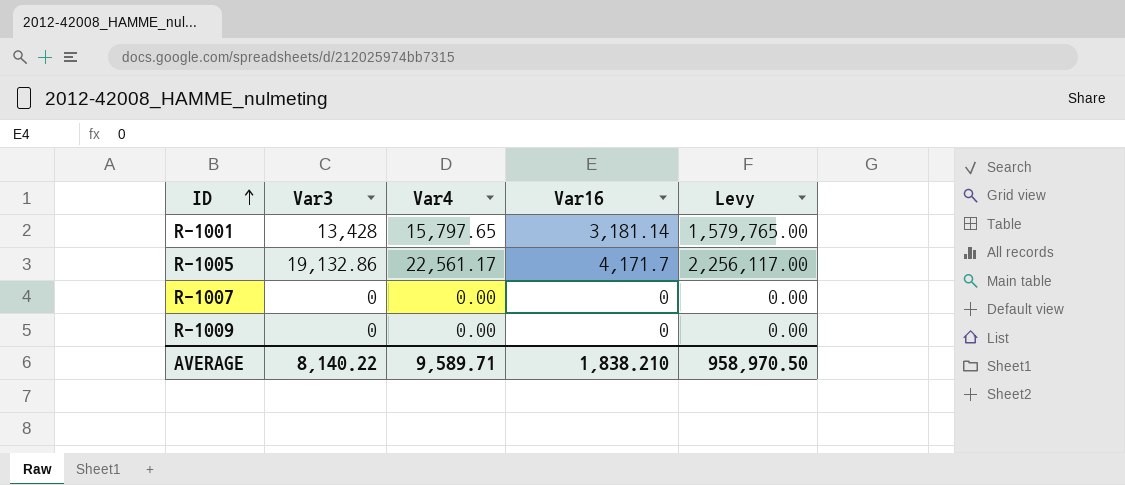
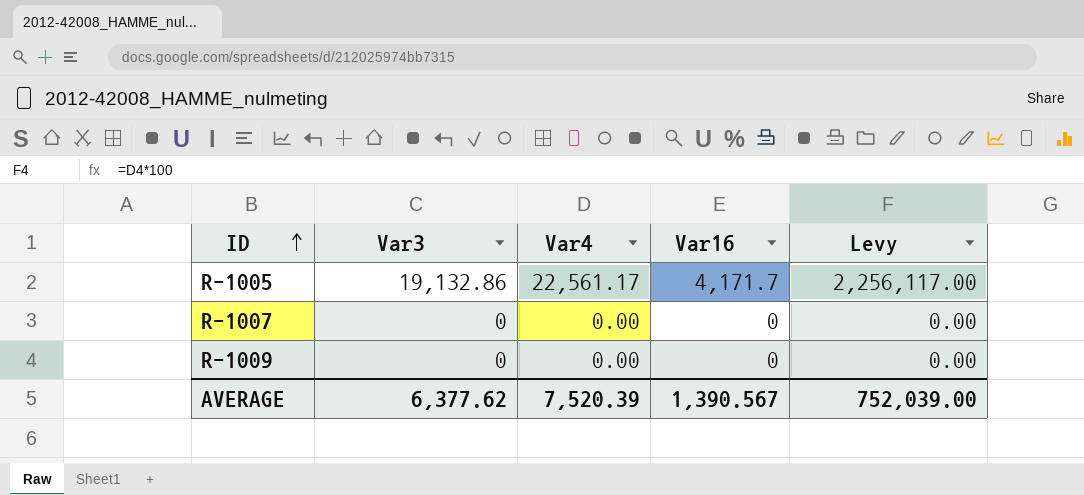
row R-1001: 13,428 | 15,797.65 | 3,181.14 | 1,579,765.00 -> none
AVERAGE | Var3: 8,140.22 -> 6,377.62
AVERAGE | Var4: 9,589.71 -> 7,520.39
AVERAGE | Var16: 1,838.210 -> 1,390.567
AVERAGE | Levy: 958,970.50 -> 752,039.00

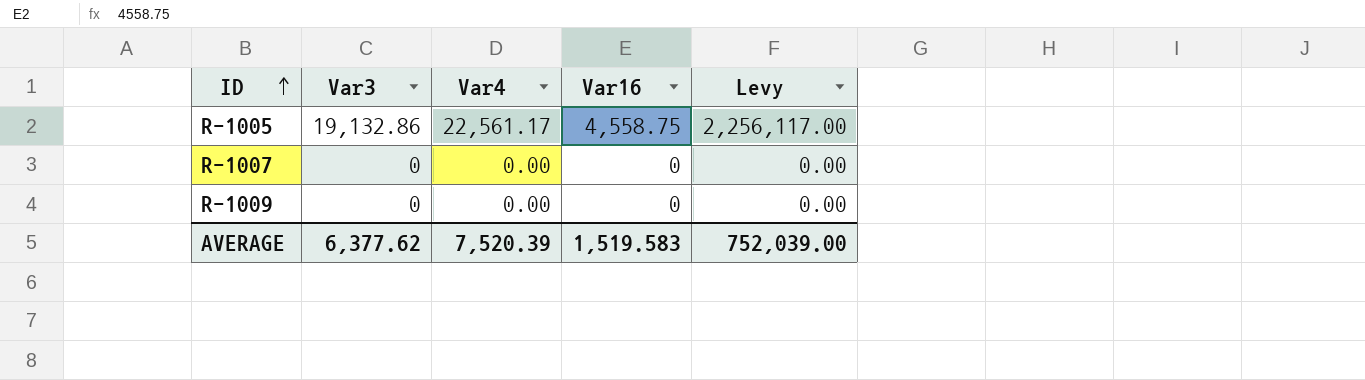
R-1005 | Var16: 4,171.7 -> 4,558.75
AVERAGE | Var16: 1,390.567 -> 1,519.583

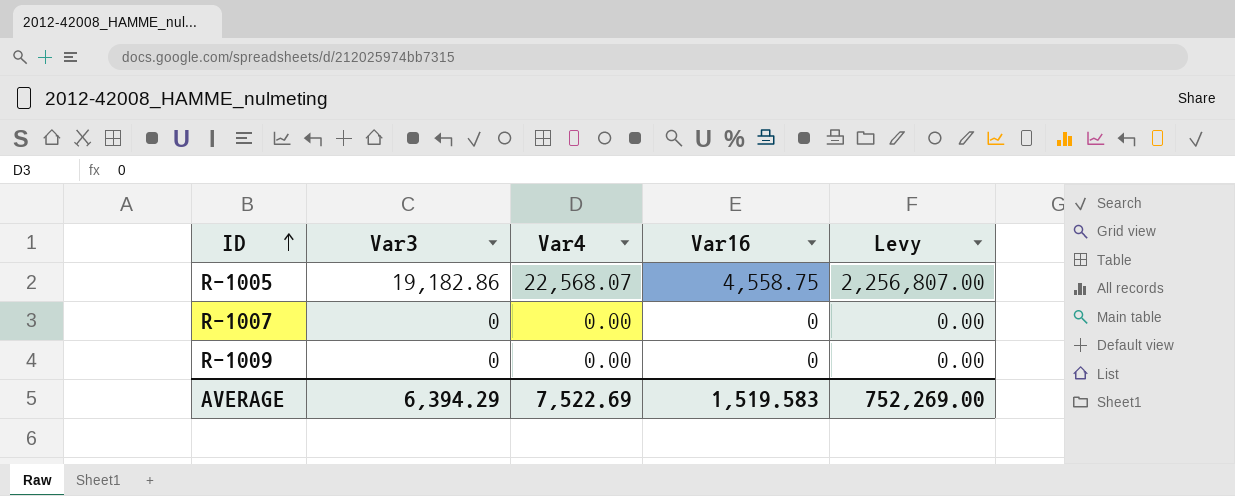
R-1005 | Var3: 19,132.86 -> 19,182.86
R-1005 | Var4: 22,561.17 -> 22,568.07
R-1005 | Levy: 2,256,117.00 -> 2,256,807.00
AVERAGE | Var3: 6,377.62 -> 6,394.29
AVERAGE | Var4: 7,520.39 -> 7,522.69
AVERAGE | Levy: 752,039.00 -> 752,269.00

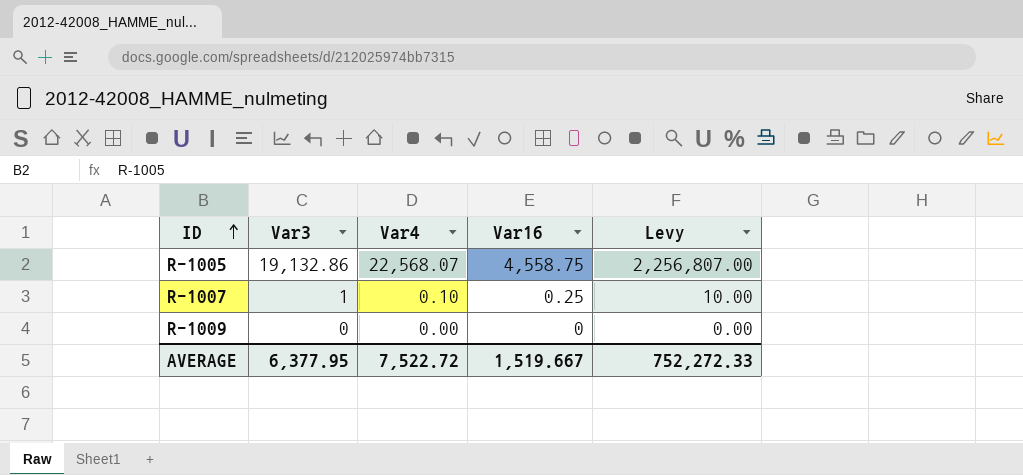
R-1005 | Var3: 19,182.86 -> 19,132.86
R-1007 | Var3: 0 -> 1
R-1007 | Var4: 0.00 -> 0.10
R-1007 | Var16: 0 -> 0.25
R-1007 | Levy: 0.00 -> 10.00
AVERAGE | Var3: 6,394.29 -> 6,377.95
AVERAGE | Var4: 7,522.69 -> 7,522.72
AVERAGE | Var16: 1,519.583 -> 1,519.667
AVERAGE | Levy: 752,269.00 -> 752,272.33

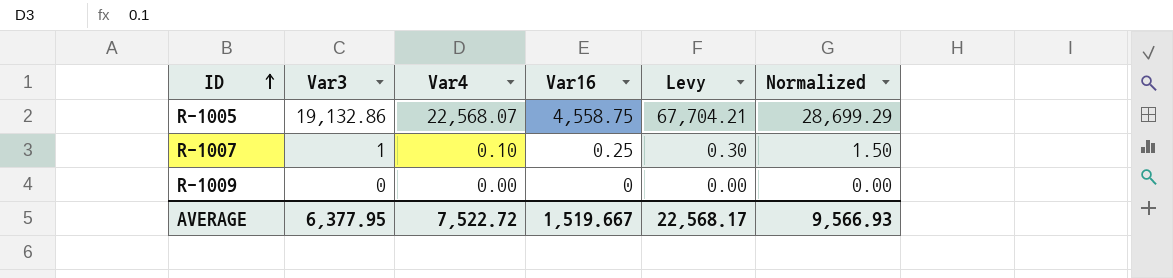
column Levy | formula: [Var4] * 100 -> [Var4] * 3
column Normalized | formula: none -> [Var3] * 1.5
AVERAGE | Levy: 752,272.33 -> 22,568.17

